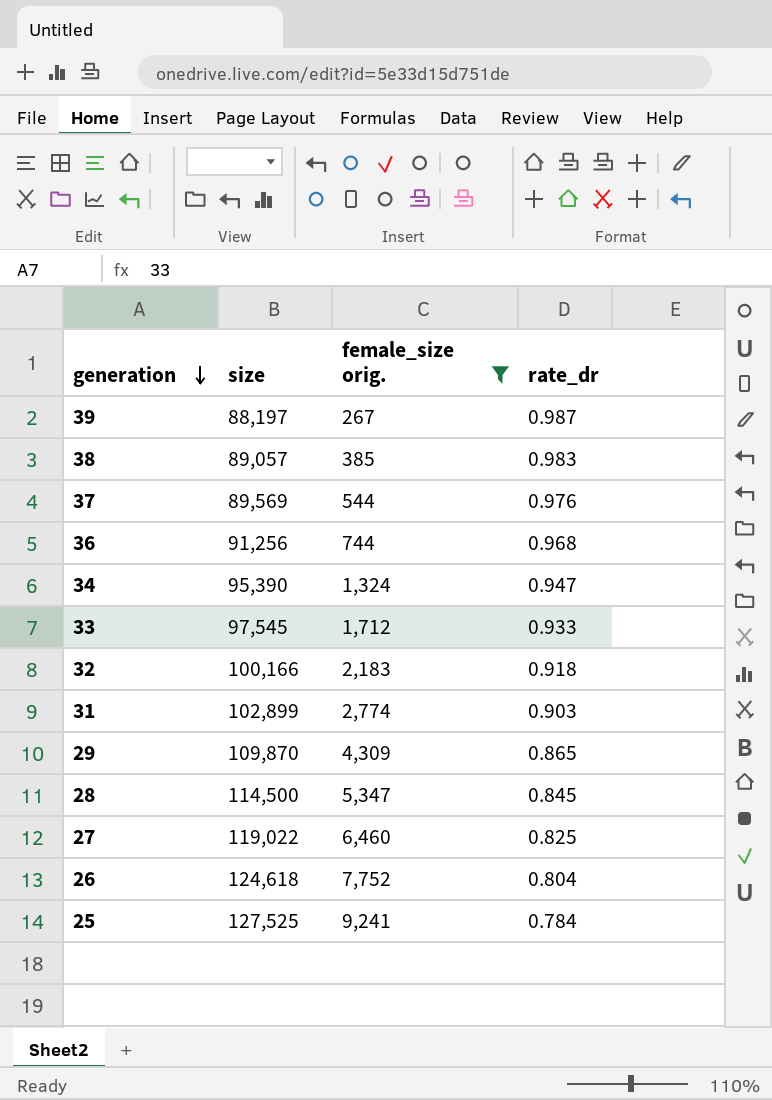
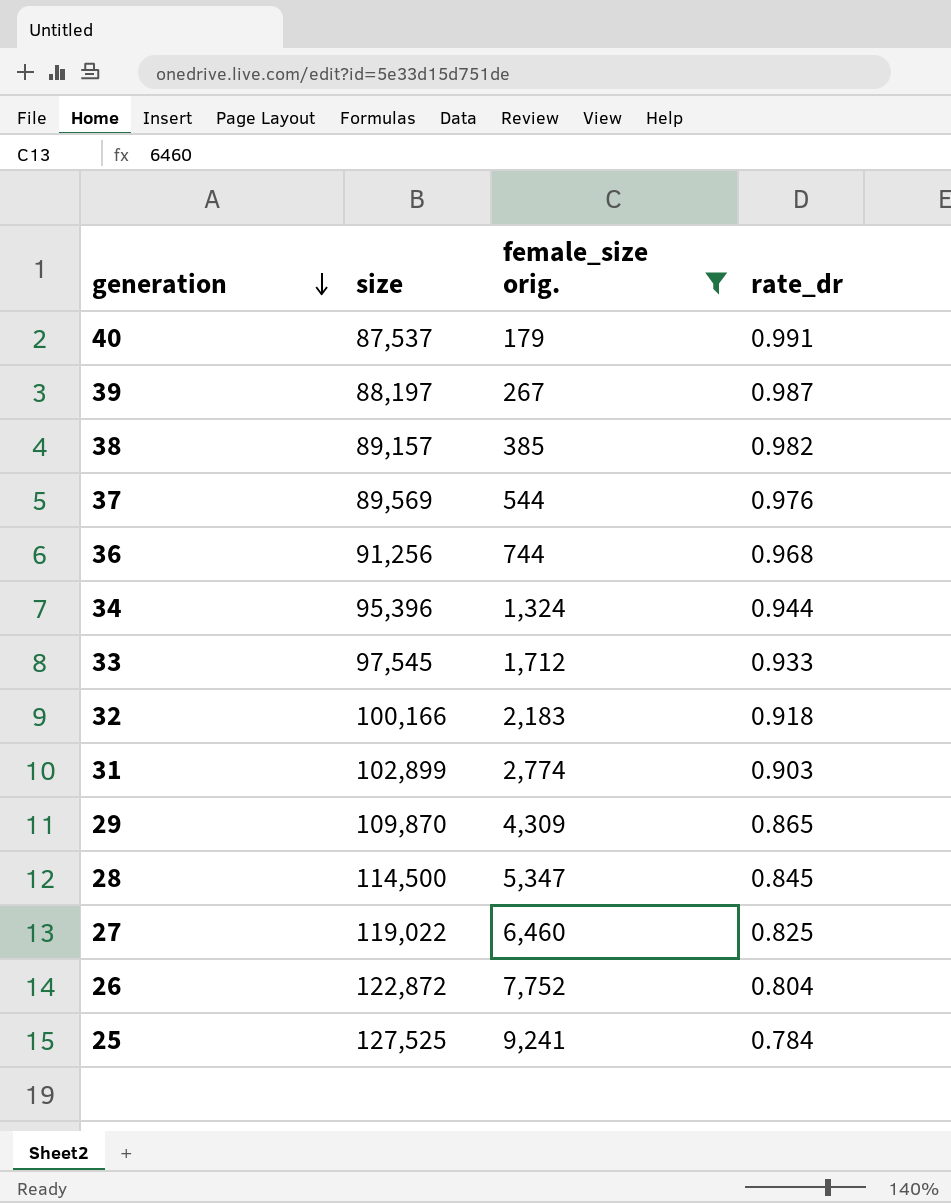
row 40: none -> 87,537 | 179 | 0.991
38 | size: 89,057 -> 89,157
38 | rate_dr: 0.983 -> 0.982
34 | size: 95,390 -> 95,396
34 | rate_dr: 0.947 -> 0.944
26 | size: 124,618 -> 122,872

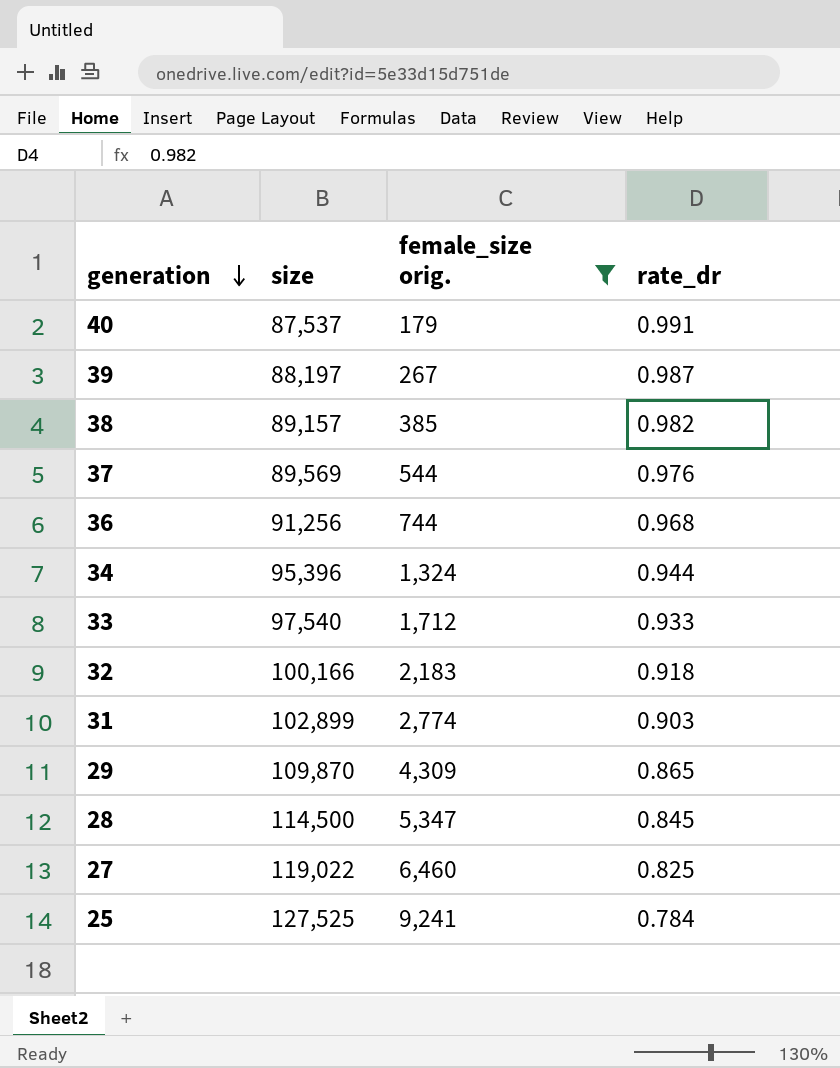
row 26: 122,872 | 7,752 | 0.804 -> none
33 | size: 97,545 -> 97,540

